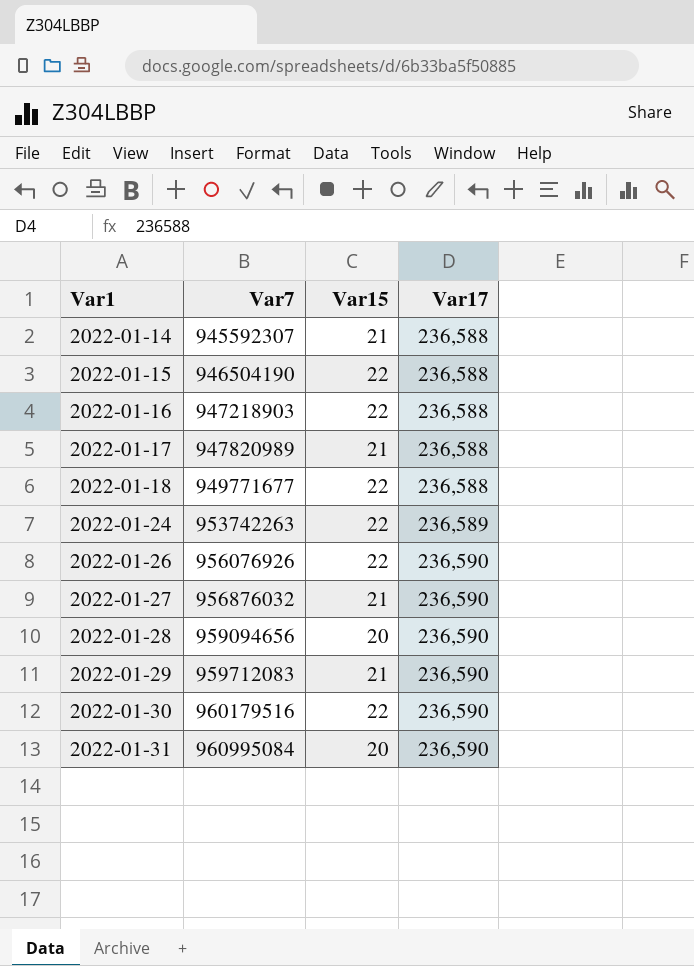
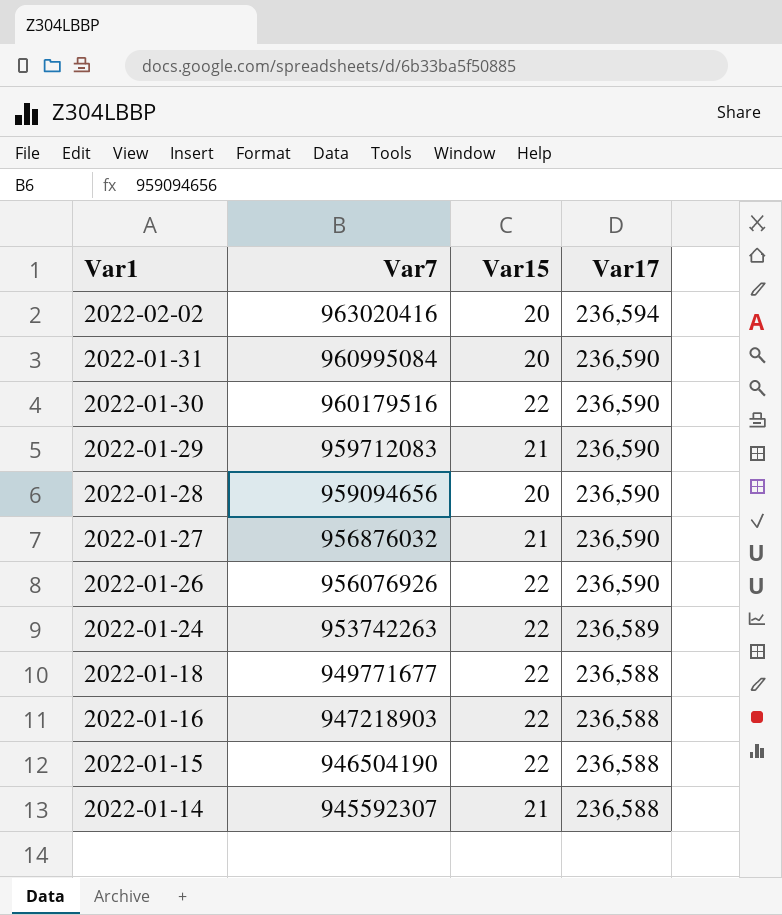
row order: Var1 ascending -> Var1 descending
row 2022-01-17: 947820989 | 21 | 236,588 -> none
row 2022-02-02: none -> 963020416 | 20 | 236,594

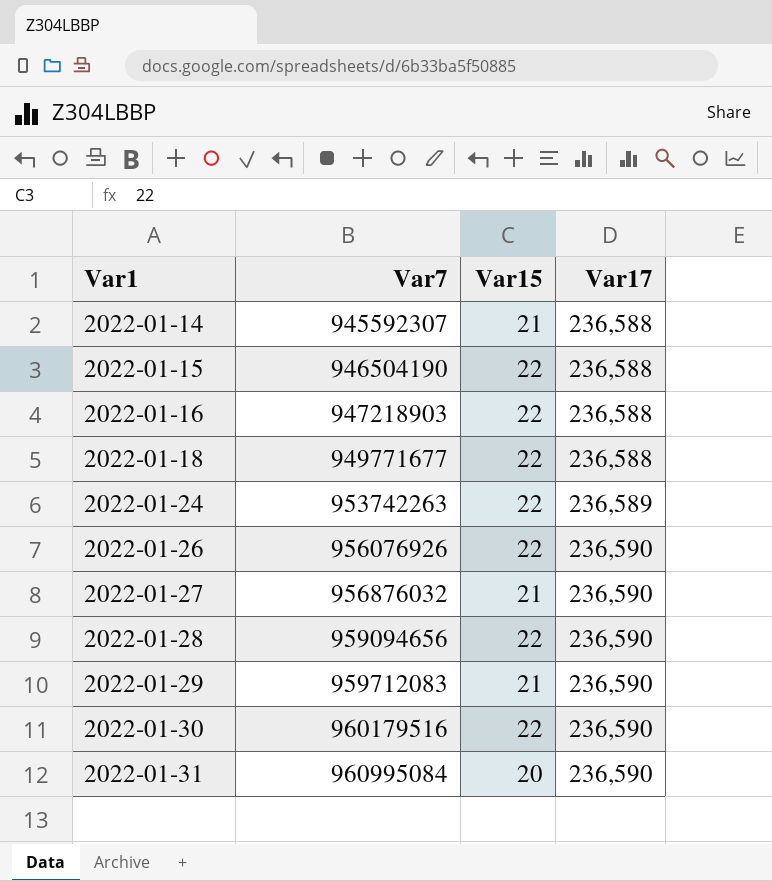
row order: Var1 descending -> Var1 ascending
row 2022-02-02: 963020416 | 20 | 236,594 -> none
2022-01-28 | Var15: 20 -> 22

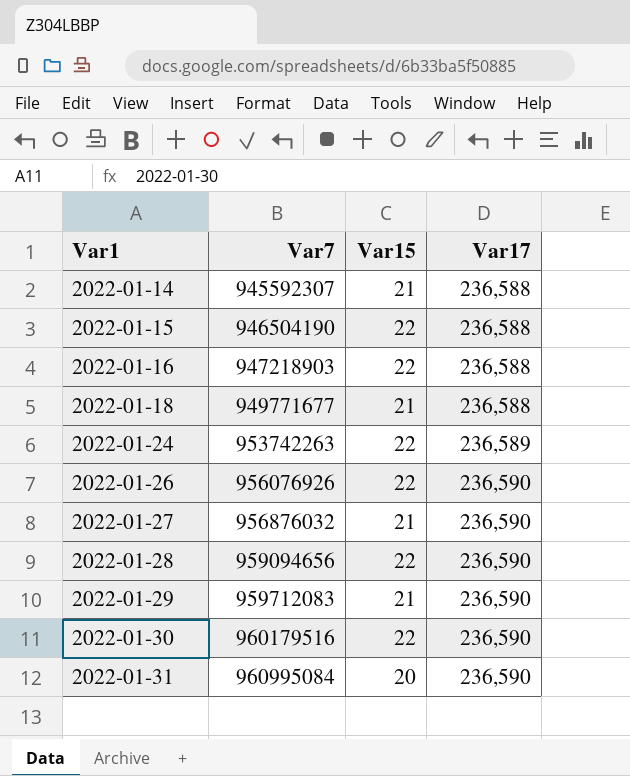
2022-01-18 | Var15: 22 -> 21

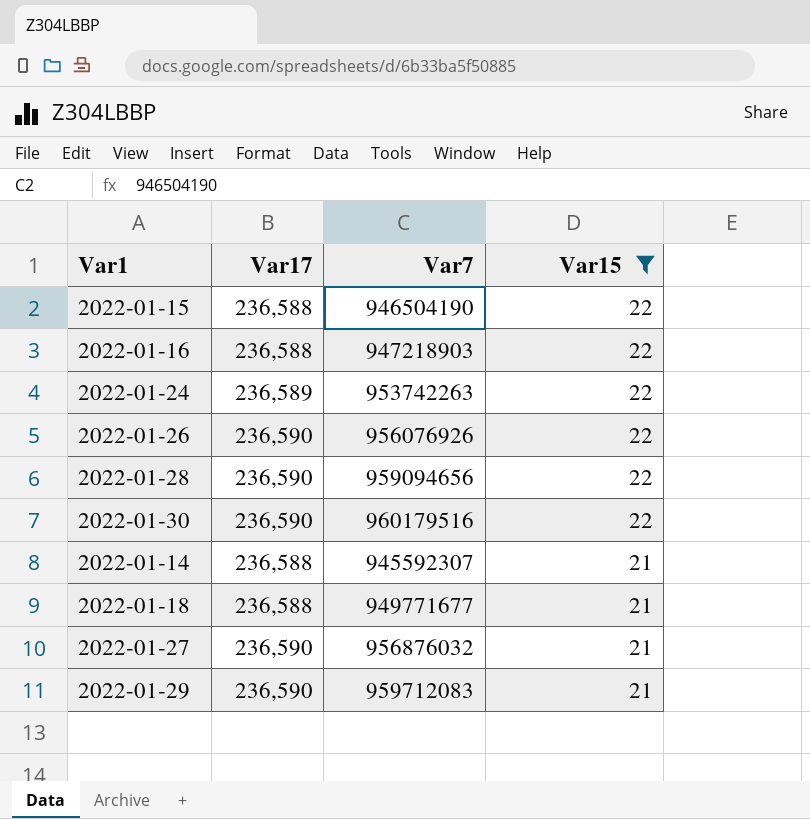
filter: none -> Var15 != 20
row order: Var1 ascending -> Var15 descending
column Var17 | position: 4 -> 2

